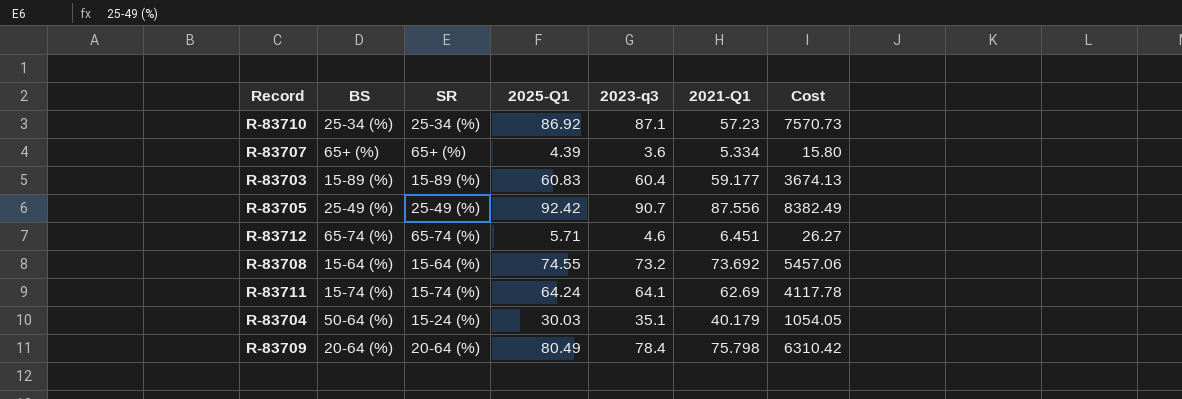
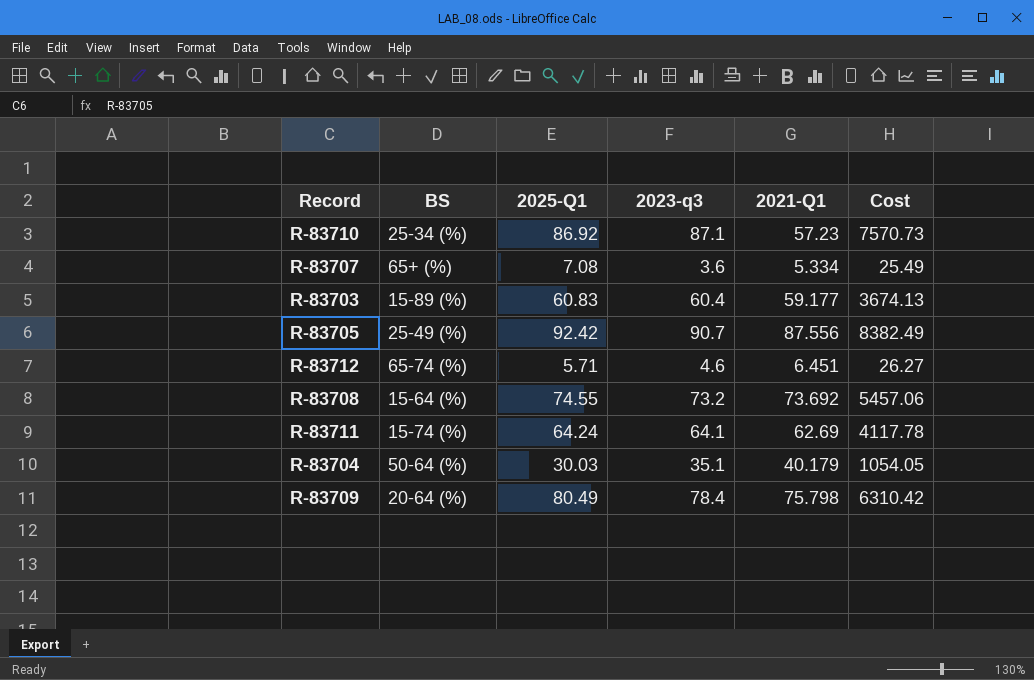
column SR | position: 3 -> none
R-83707 | 2025-Q1: 4.39 -> 7.08
R-83707 | Cost: 15.80 -> 25.49

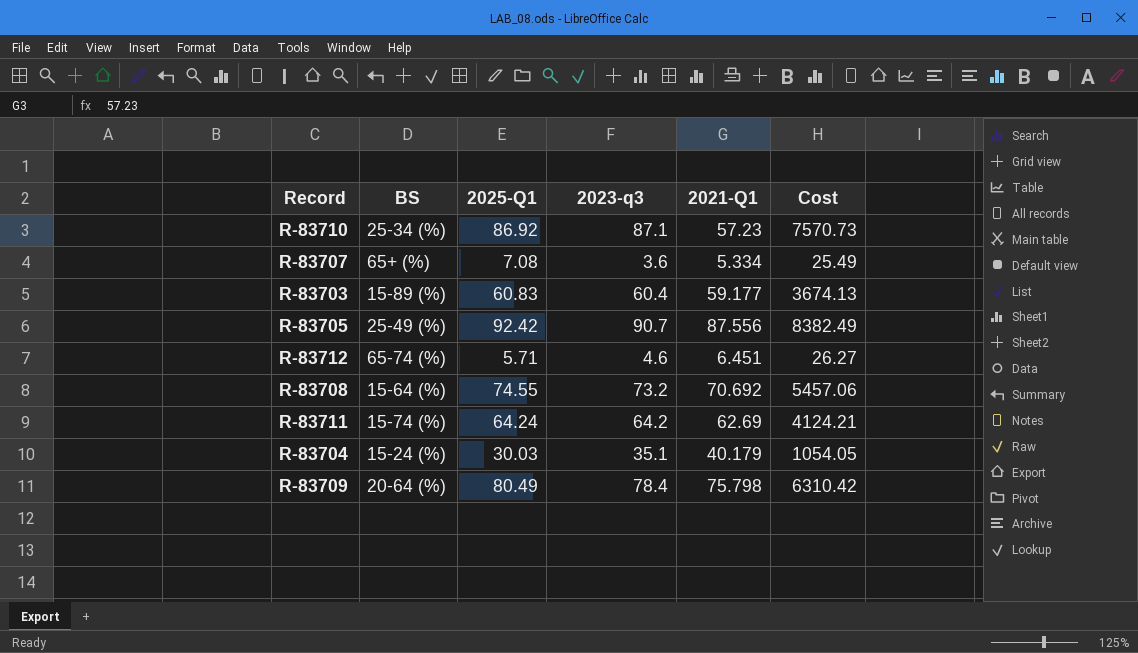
R-83708 | 2021-Q1: 73.692 -> 70.692
R-83711 | 2023-q3: 64.1 -> 64.2
R-83711 | Cost: 4117.78 -> 4124.21
R-83704 | BS: 50-64 (%) -> 15-24 (%)

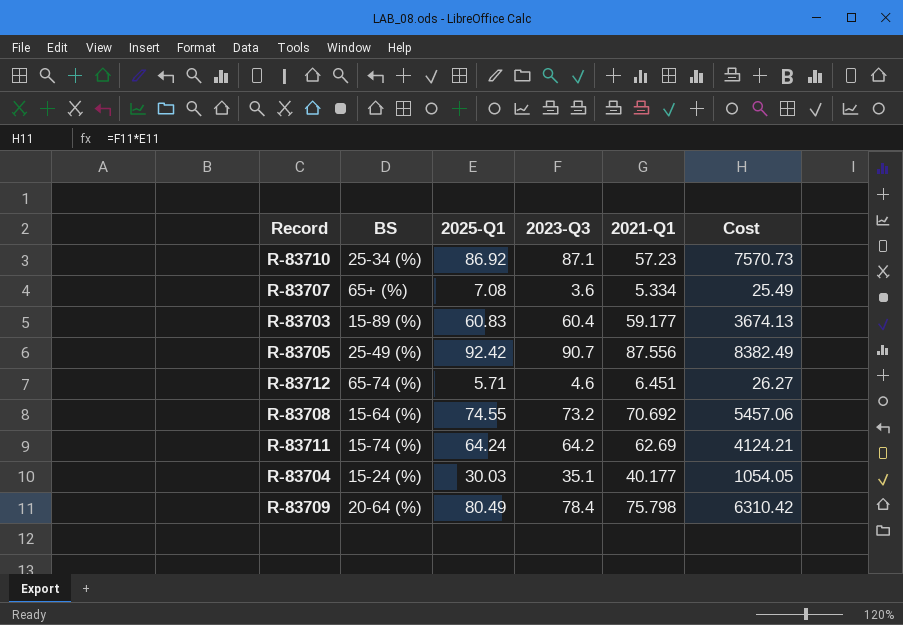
column name: 2023-q3 -> 2023-Q3
R-83704 | 2021-Q1: 40.179 -> 40.177

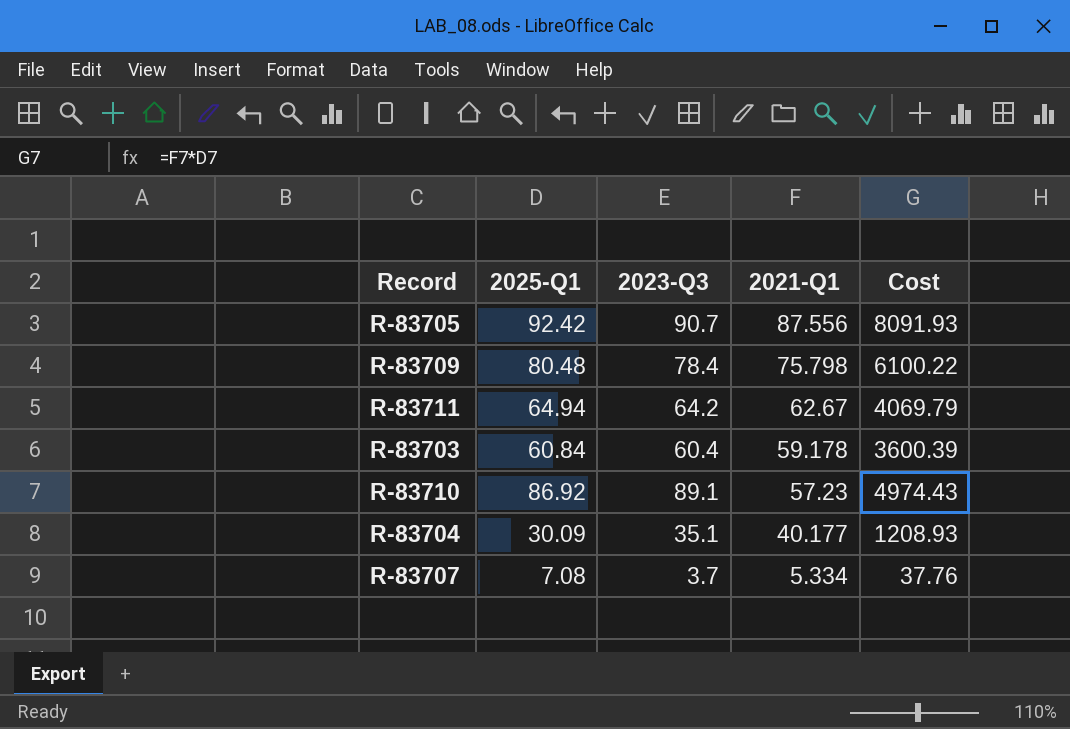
row order: none -> 2021-Q1 descending
column BS | position: 2 -> none
column Cost | formula: [2025-Q1] * [2023-Q3] -> [2025-Q1] * [2021-Q1]
row R-83712: 65-74 (%) | 5.71 | 4.6 | 6.451 | 26.27 -> none
row R-83708: 15-64 (%) | 74.55 | 73.2 | 70.692 | 5457.06 -> none
R-83709 | 2025-Q1: 80.49 -> 80.48
R-83711 | 2025-Q1: 64.24 -> 64.94
R-83711 | 2021-Q1: 62.69 -> 62.67
R-83703 | 2025-Q1: 60.83 -> 60.84
R-83703 | 2021-Q1: 59.177 -> 59.178
R-83710 | 2023-Q3: 87.1 -> 89.1
R-83704 | 2025-Q1: 30.03 -> 30.09
R-83707 | 2023-Q3: 3.6 -> 3.7

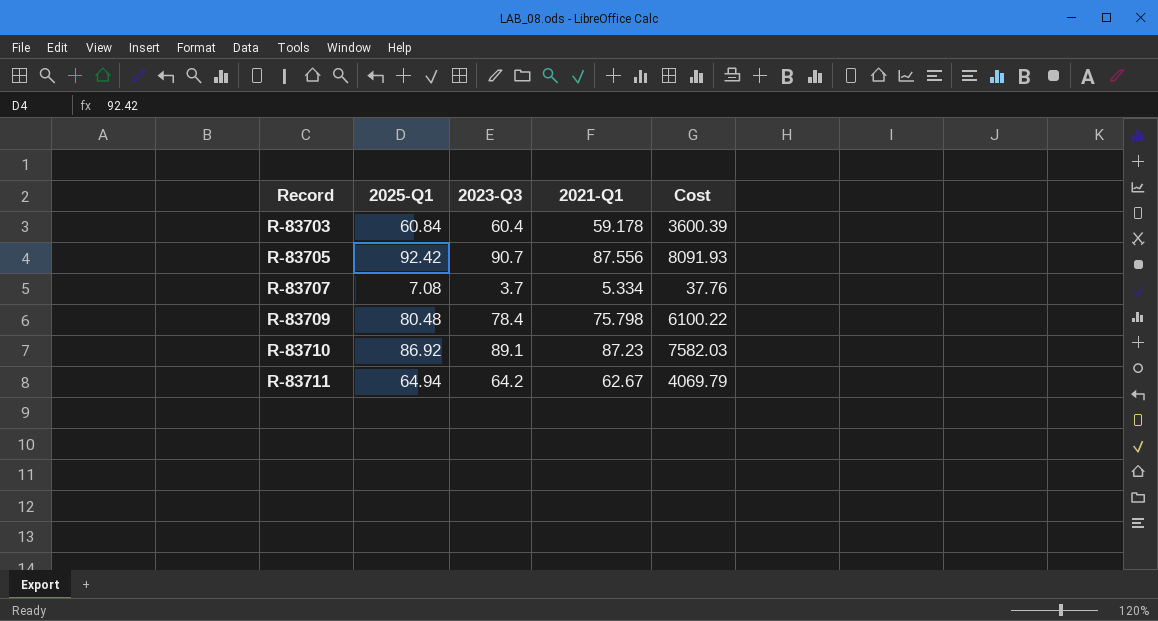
row order: 2021-Q1 descending -> Record ascending
row R-83704: 30.09 | 35.1 | 40.177 | 1208.93 -> none
R-83710 | 2021-Q1: 57.23 -> 87.23
R-83710 | Cost: 4974.43 -> 7582.03

